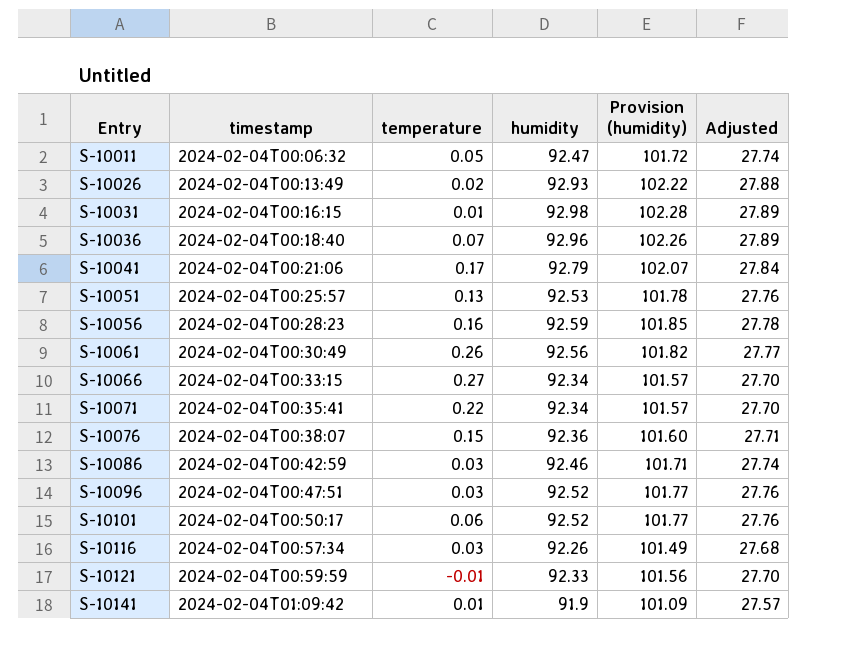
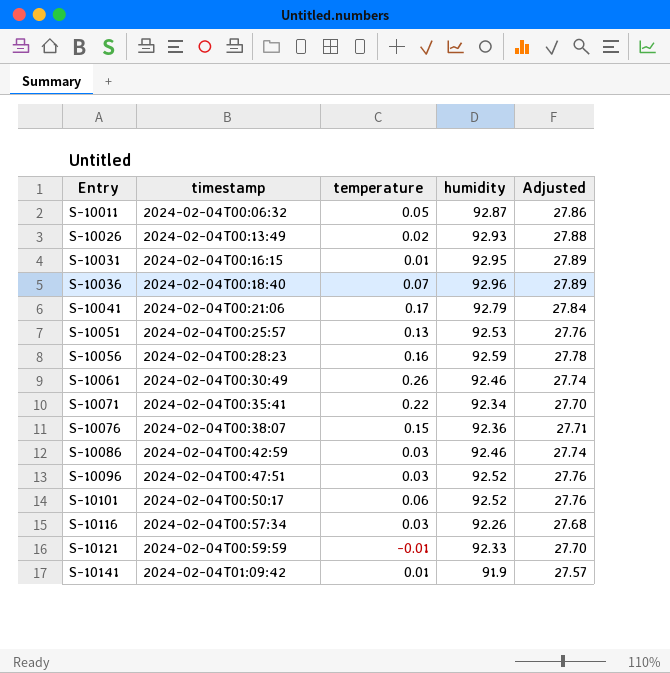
column Provision (humidity) | formula: [humidity] * 1.1 -> none
row S-10066: 2024-02-04T00:33:15 | 0.27 | 92.34 | 101.57 | 27.70 -> none
S-10011 | humidity: 92.47 -> 92.87
S-10011 | Adjusted: 27.74 -> 27.86
S-10031 | humidity: 92.98 -> 92.95
S-10061 | humidity: 92.56 -> 92.46
S-10061 | Adjusted: 27.77 -> 27.74

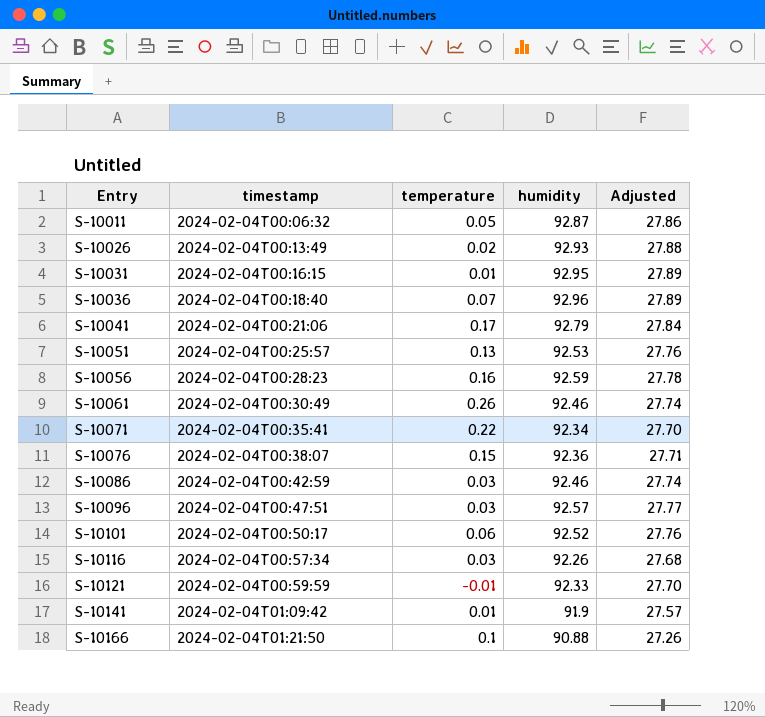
S-10096 | humidity: 92.52 -> 92.57
S-10096 | Adjusted: 27.76 -> 27.77
row S-10166: none -> 2024-02-04T01:21:50 | 0.1 | 90.88 | 27.26

